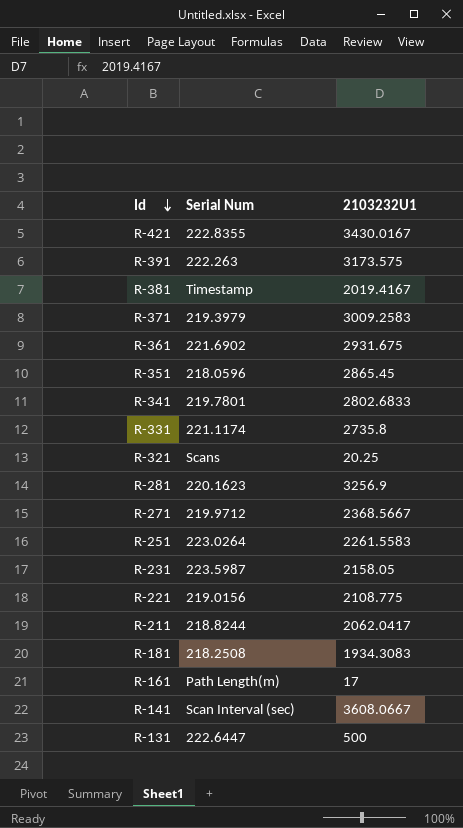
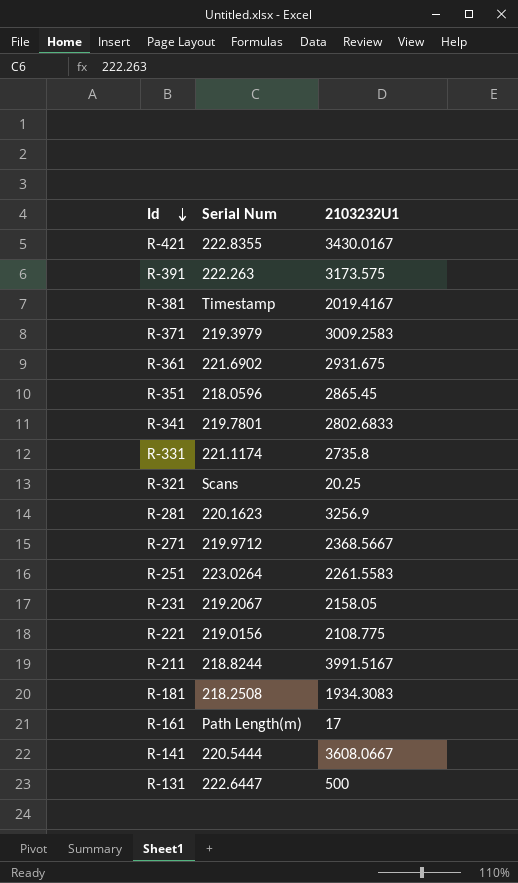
R-231 | Serial Num: 223.5987 -> 219.2067
R-211 | 2103232U1: 2062.0417 -> 3991.5167
R-141 | Serial Num: Scan Interval (sec) -> 220.5444

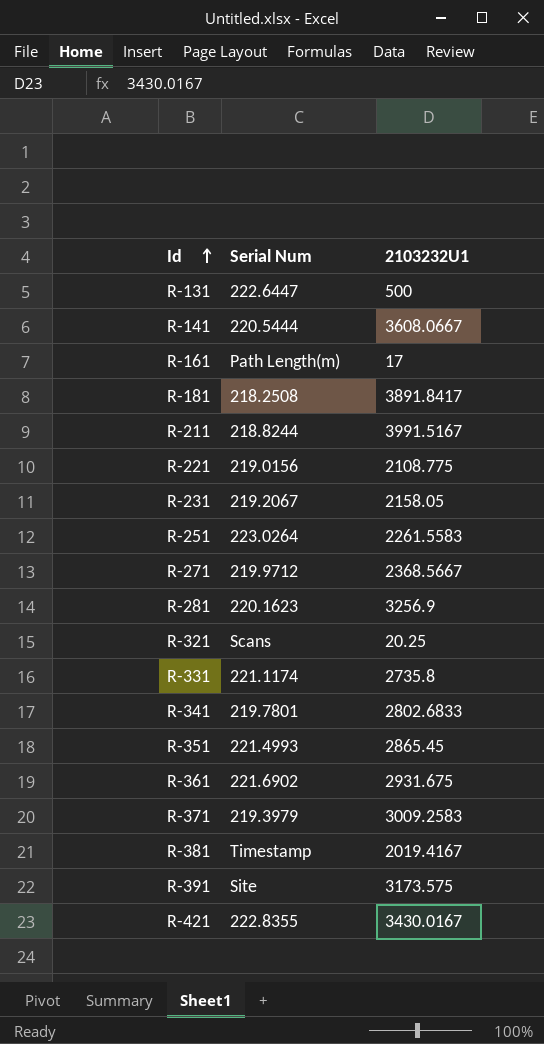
row order: Id descending -> Id ascending
R-181 | 2103232U1: 1934.3083 -> 3891.8417
R-351 | Serial Num: 218.0596 -> 221.4993
R-391 | Serial Num: 222.263 -> Site

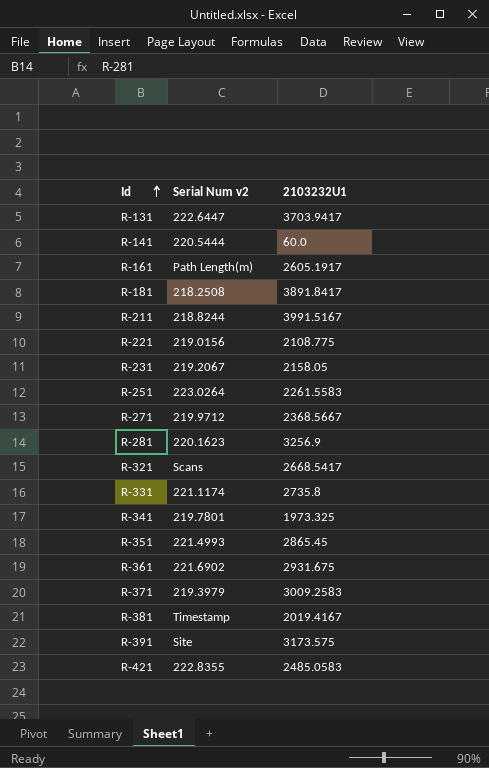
column name: Serial Num -> Serial Num v2
R-131 | 2103232U1: 500 -> 3703.9417
R-141 | 2103232U1: 3608.0667 -> 60.0
R-161 | 2103232U1: 17 -> 2605.1917
R-321 | 2103232U1: 20.25 -> 2668.5417
R-341 | 2103232U1: 2802.6833 -> 1973.325
R-421 | 2103232U1: 3430.0167 -> 2485.0583

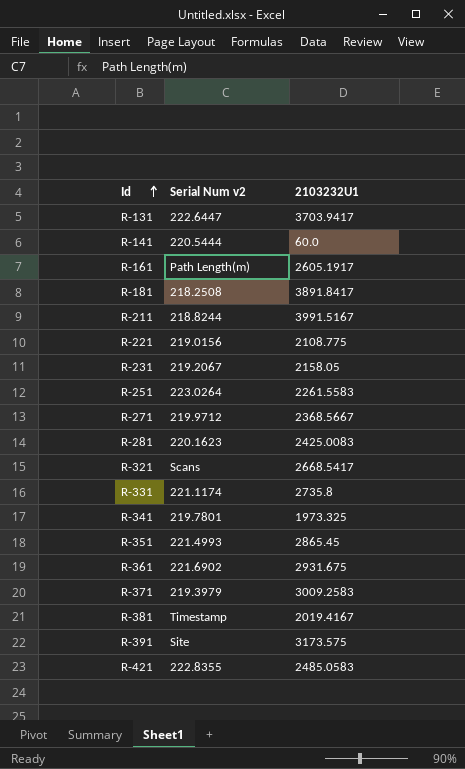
R-281 | 2103232U1: 3256.9 -> 2425.0083

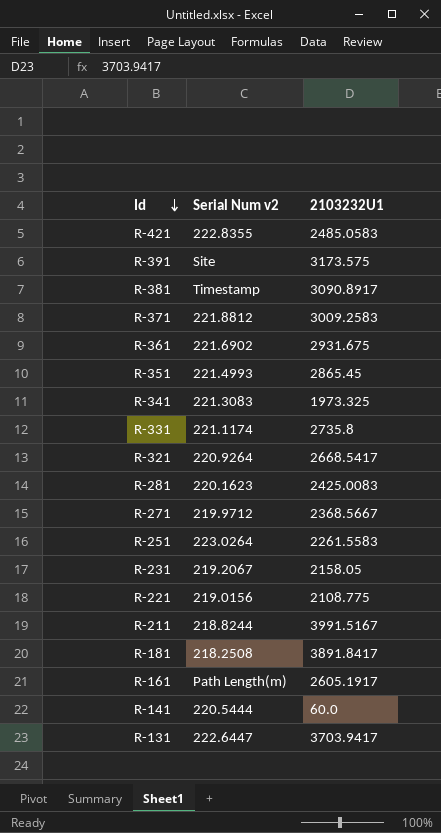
row order: Id ascending -> Id descending
R-381 | 2103232U1: 2019.4167 -> 3090.8917
R-371 | Serial Num v2: 219.3979 -> 221.8812
R-341 | Serial Num v2: 219.7801 -> 221.3083
R-321 | Serial Num v2: Scans -> 220.9264

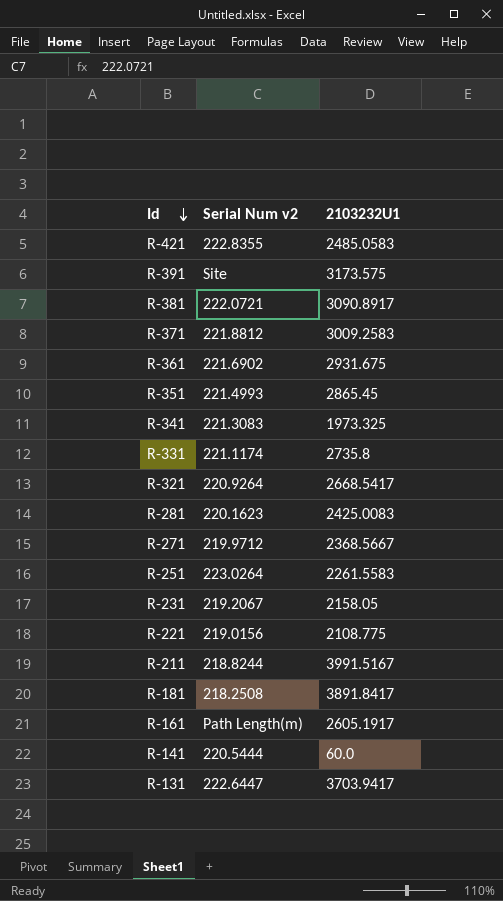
R-381 | Serial Num v2: Timestamp -> 222.0721

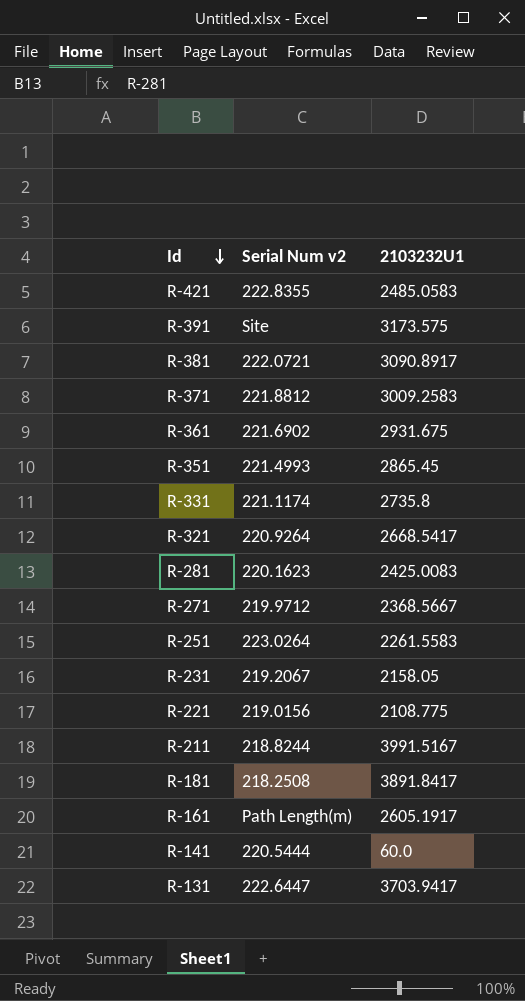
row R-341: 221.3083 | 1973.325 -> none

